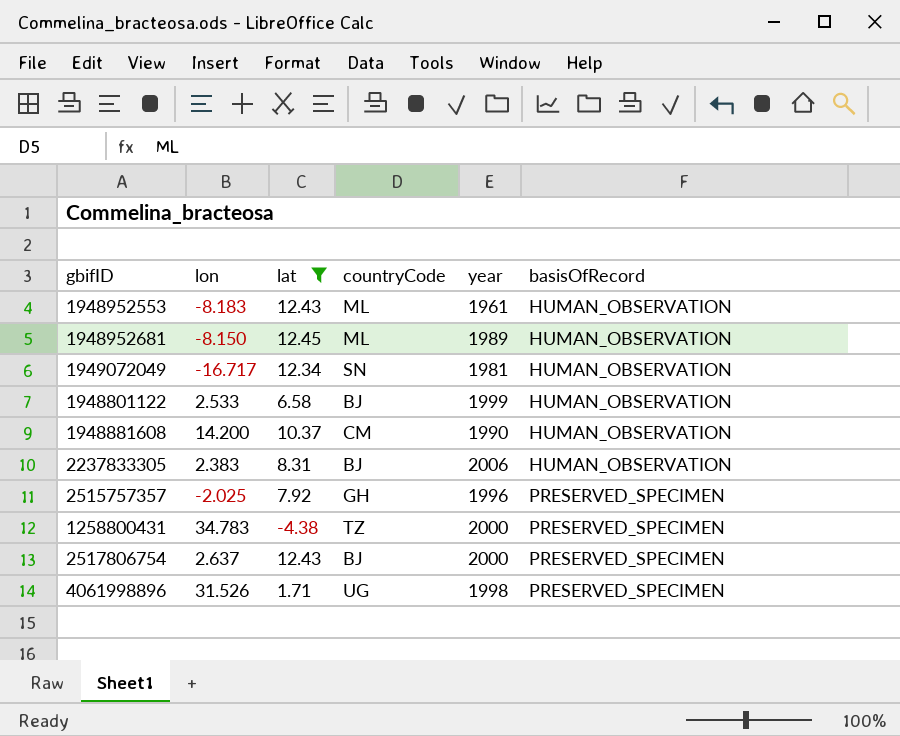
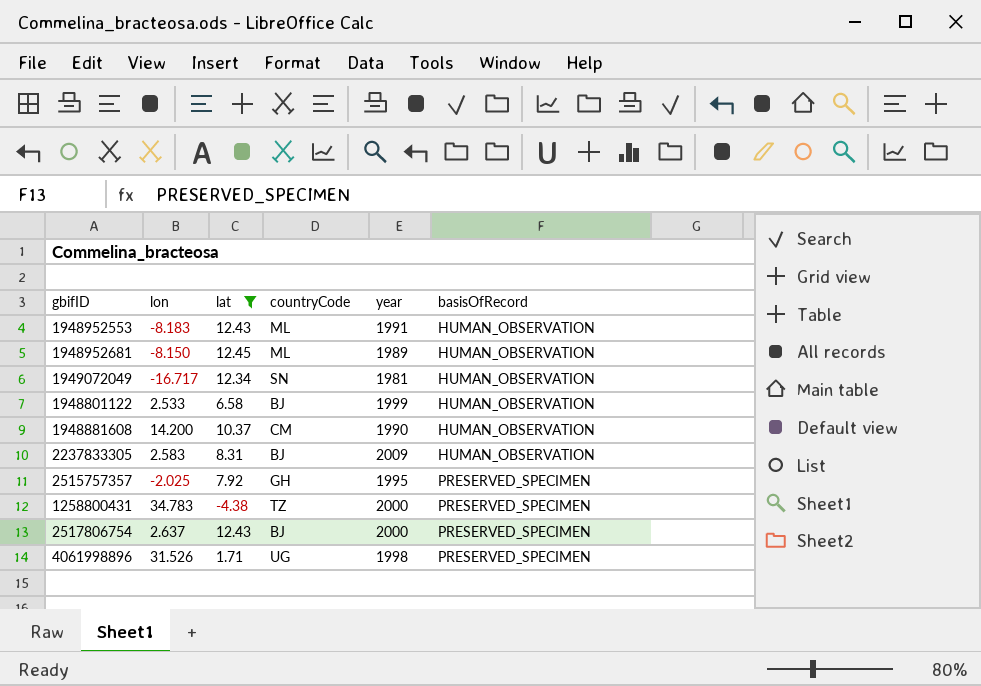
1948952553 | year: 1961 -> 1991
2237833305 | lon: 2.383 -> 2.583
2237833305 | year: 2006 -> 2009
2515757357 | year: 1996 -> 1995

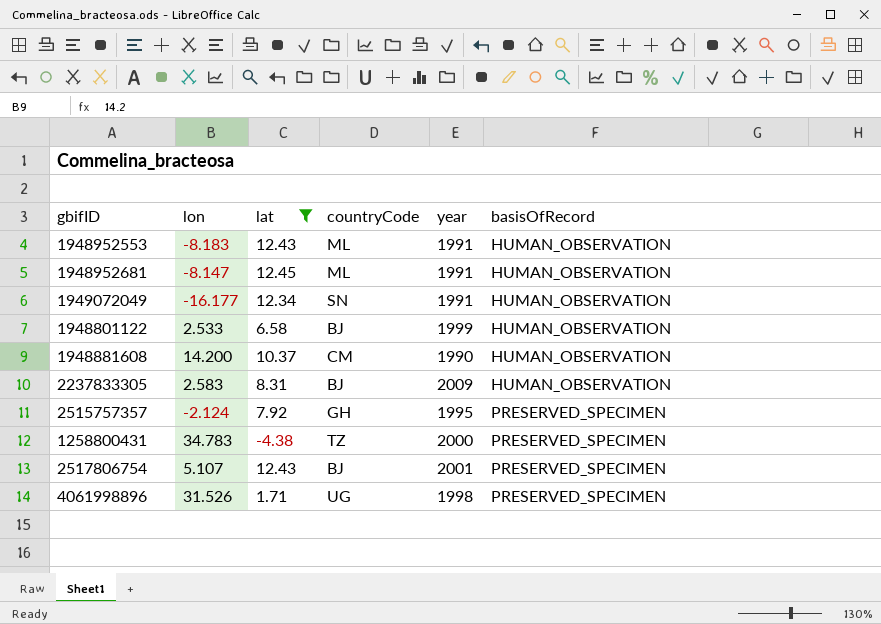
1948952681 | lon: -8.150 -> -8.147
1948952681 | year: 1989 -> 1991
1949072049 | lon: -16.717 -> -16.177
1949072049 | year: 1981 -> 1991
2515757357 | lon: -2.025 -> -2.124
2517806754 | lon: 2.637 -> 5.107
2517806754 | year: 2000 -> 2001

